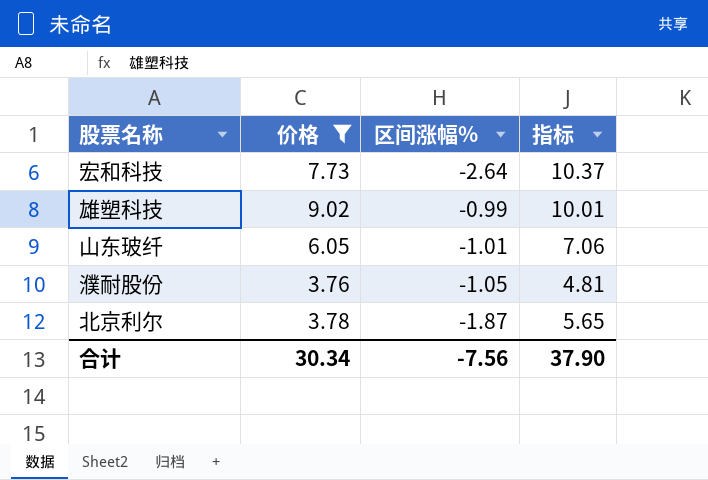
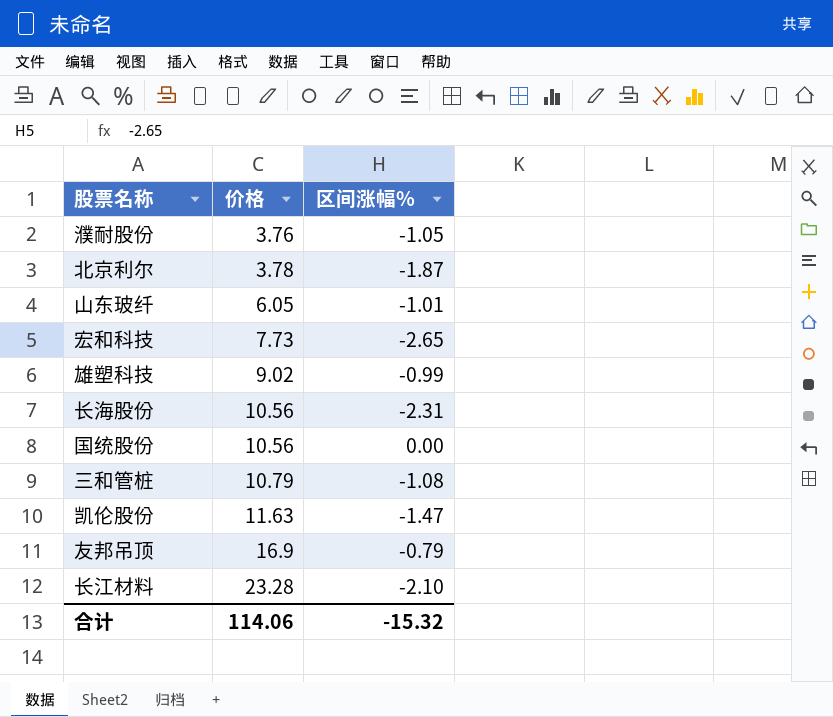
filter: 价格 <= 9.02 -> none
row order: none -> 价格 ascending
column 指标 | formula: [价格] - [区间涨幅%] -> none
宏和科技 | 区间涨幅%: -2.64 -> -2.65
合计 | 价格: 30.34 -> 114.06
合计 | 区间涨幅%: -7.56 -> -15.32

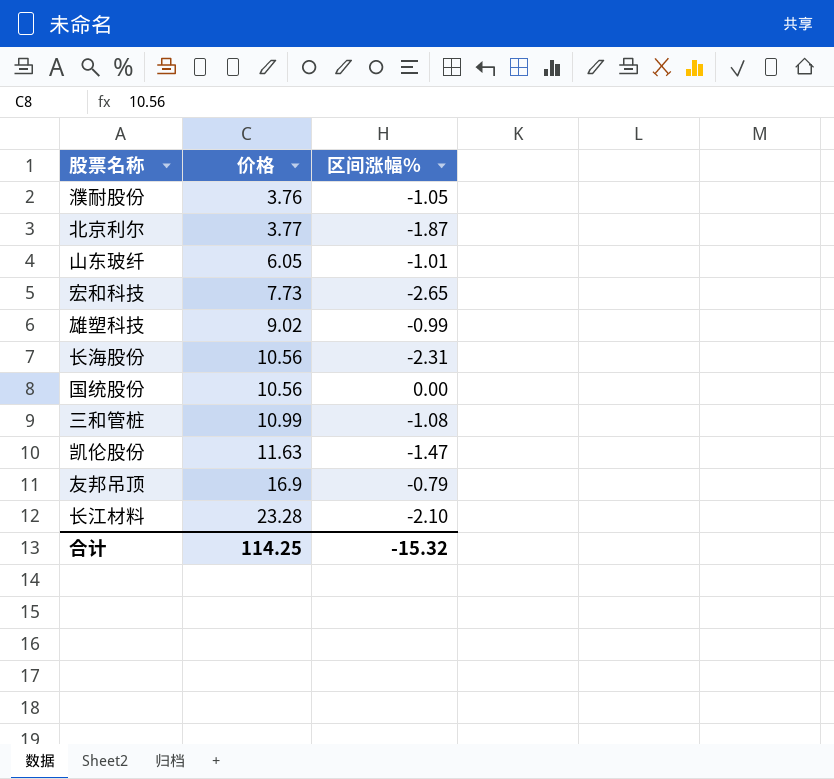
北京利尔 | 价格: 3.78 -> 3.77
三和管桩 | 价格: 10.79 -> 10.99
合计 | 价格: 114.06 -> 114.25

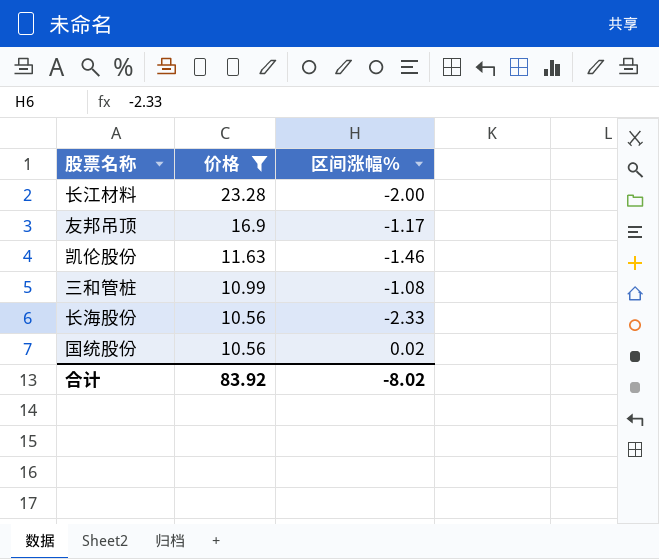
filter: none -> 价格 >= 10.56
row order: 价格 ascending -> 价格 descending
长江材料 | 区间涨幅%: -2.10 -> -2.00
友邦吊顶 | 区间涨幅%: -0.79 -> -1.17
凯伦股份 | 区间涨幅%: -1.47 -> -1.46
长海股份 | 区间涨幅%: -2.31 -> -2.33
国统股份 | 区间涨幅%: 0.00 -> 0.02
合计 | 价格: 114.25 -> 83.92
合计 | 区间涨幅%: -15.32 -> -8.02

